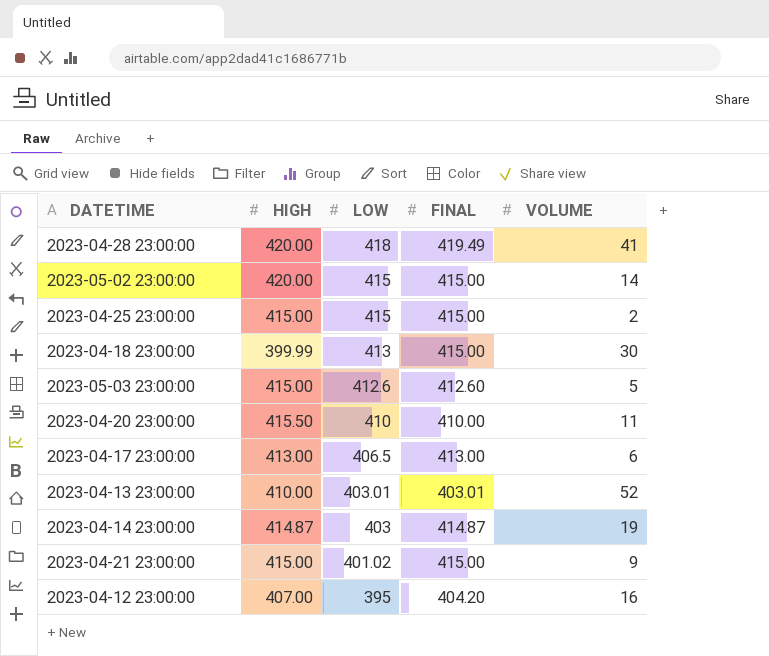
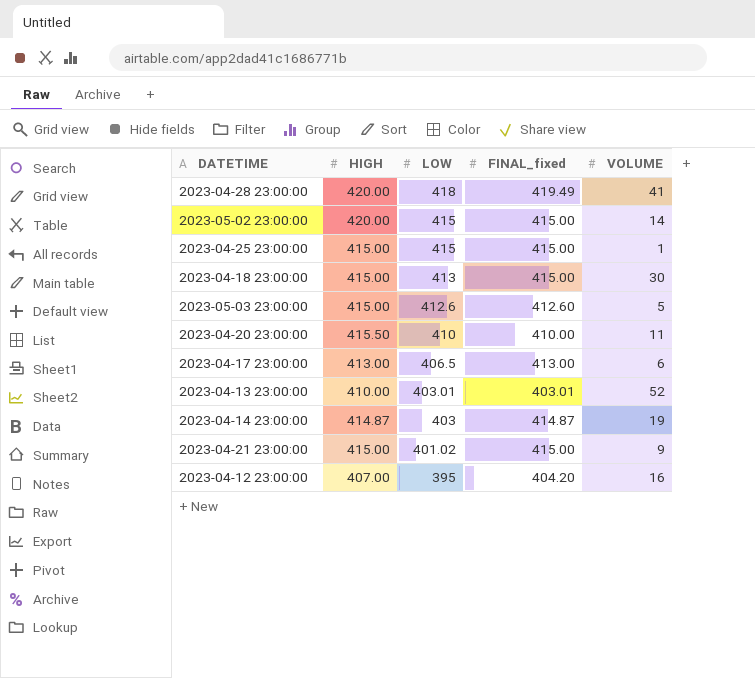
column name: FINAL -> FINAL_fixed
2023-04-25 23:00:00 | VOLUME: 2 -> 1
2023-04-18 23:00:00 | HIGH: 399.99 -> 415.00

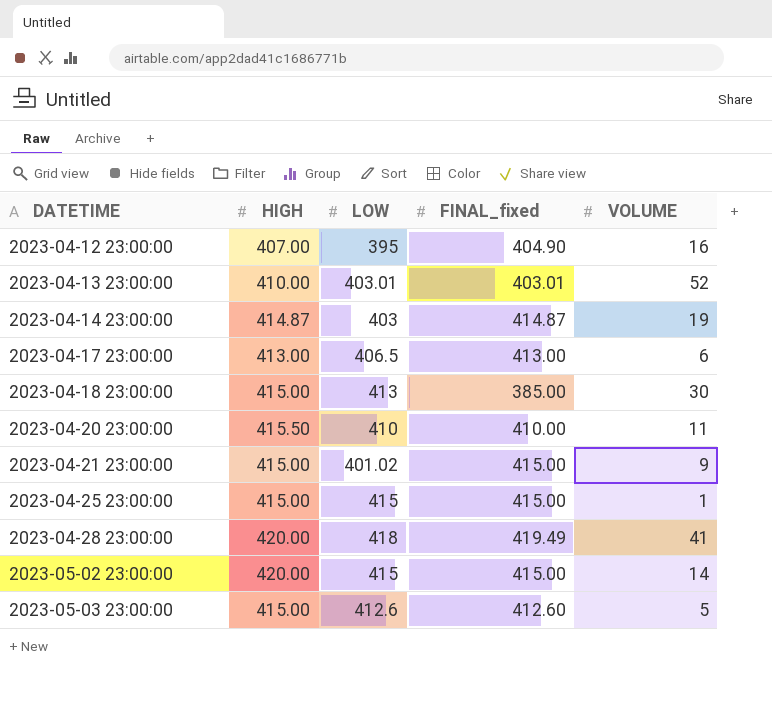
row order: LOW descending -> DATETIME ascending
2023-04-12 23:00:00 | FINAL_fixed: 404.20 -> 404.90
2023-04-18 23:00:00 | FINAL_fixed: 415.00 -> 385.00

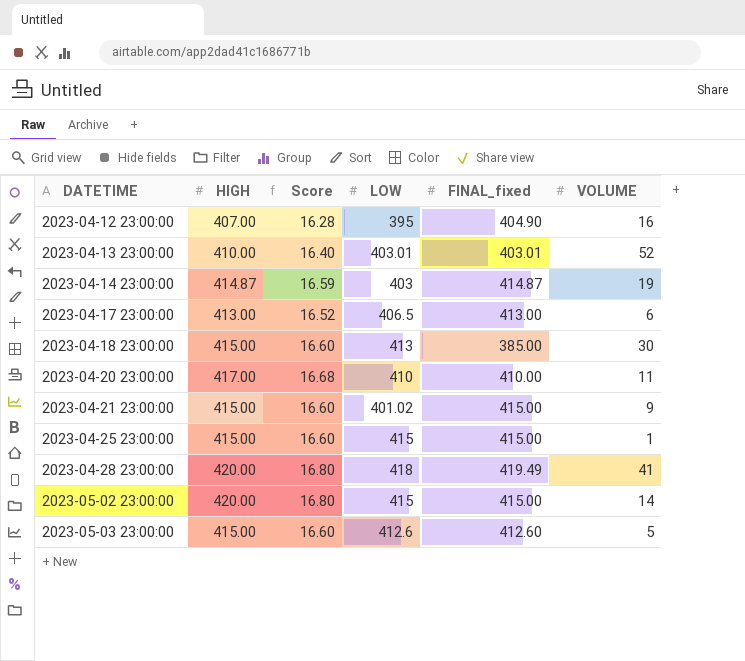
column Score | formula: none -> [HIGH] * 0.04
2023-04-20 23:00:00 | HIGH: 415.50 -> 417.00

